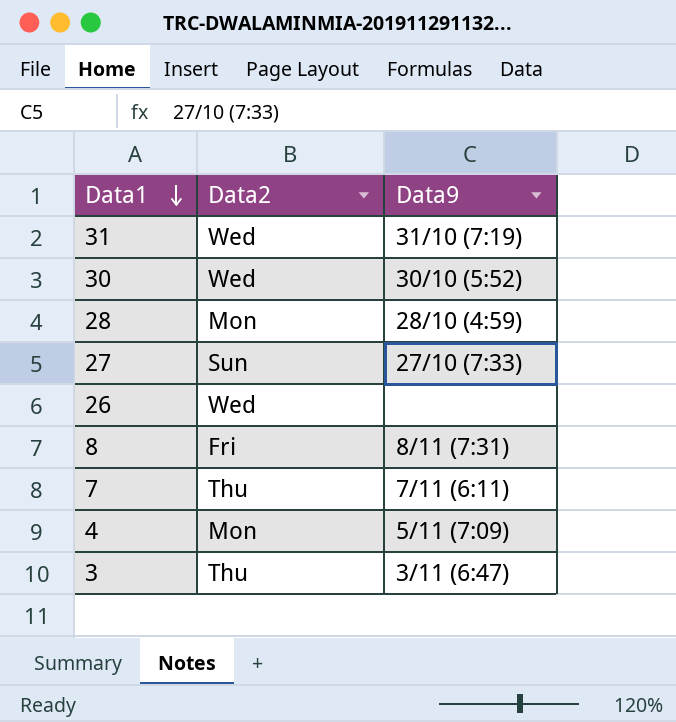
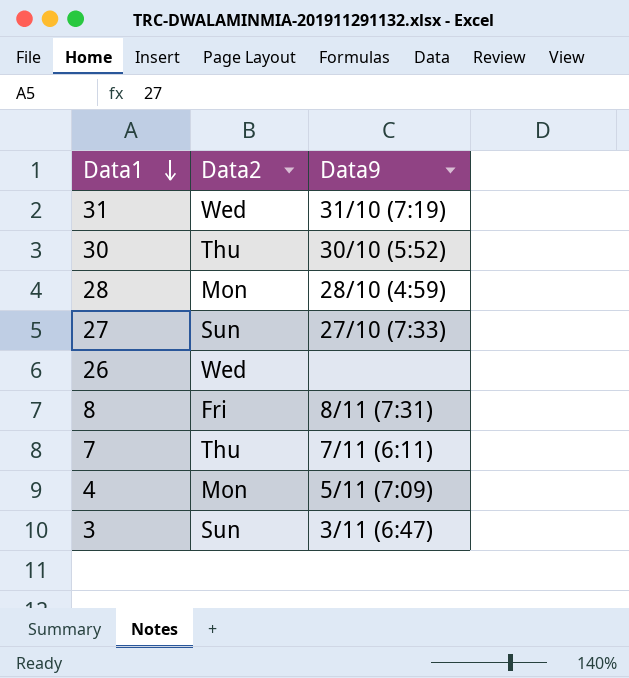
30 | Data2: Wed -> Thu
3 | Data2: Thu -> Sun

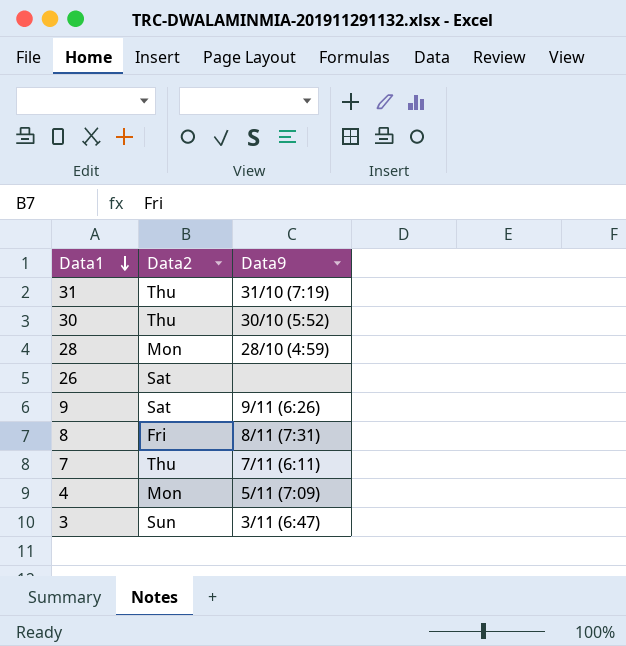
row 27: Sun | 27/10 (7:33) -> none
31 | Data2: Wed -> Thu
26 | Data2: Wed -> Sat
row 9: none -> Sat | 9/11 (6:26)

